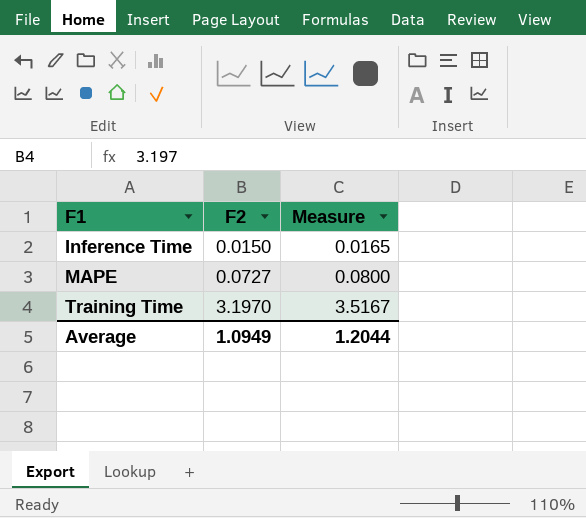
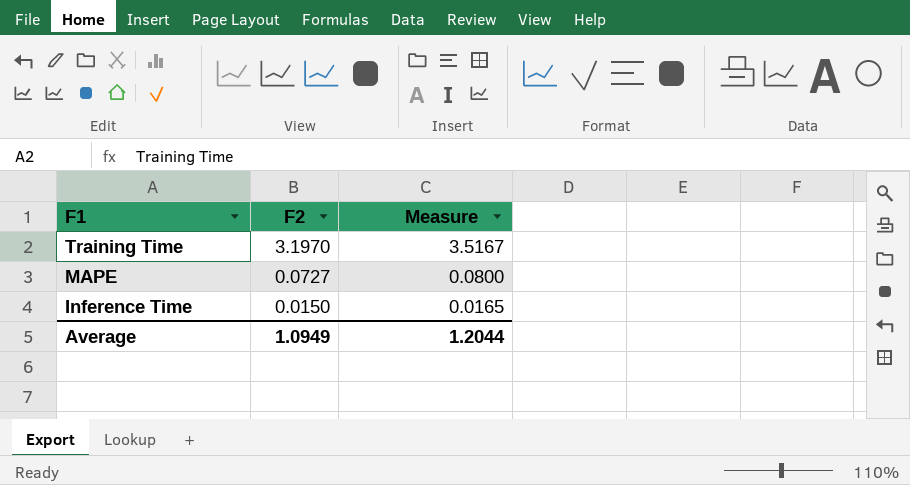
row order: F1 ascending -> F1 descending

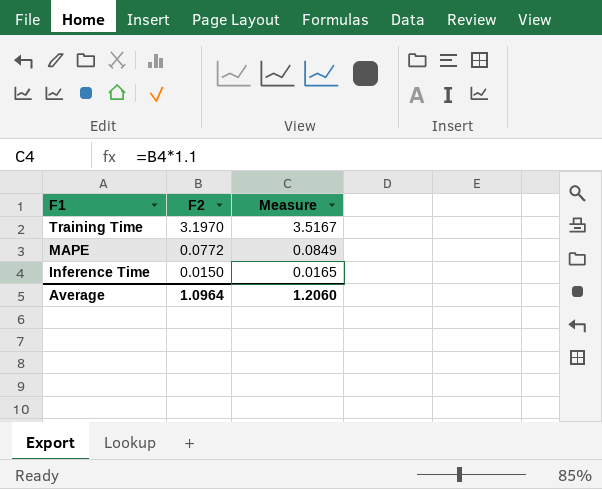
MAPE | F2: 0.0727 -> 0.0772
MAPE | Measure: 0.0800 -> 0.0849
Average | F2: 1.0949 -> 1.0964
Average | Measure: 1.2044 -> 1.2060

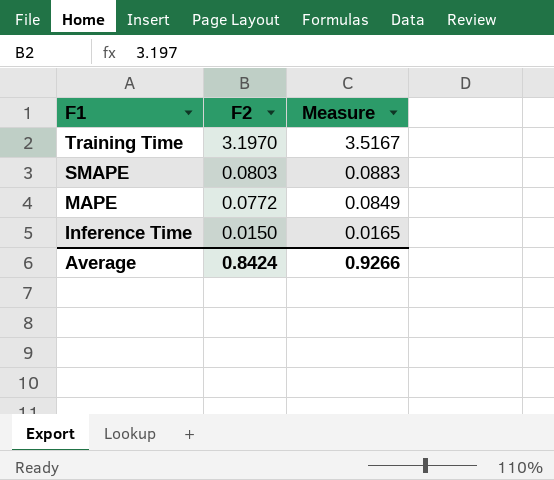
row SMAPE: none -> 0.0803 | 0.0883
Average | F2: 1.0964 -> 0.8424
Average | Measure: 1.2060 -> 0.9266

